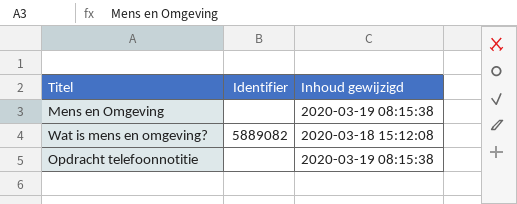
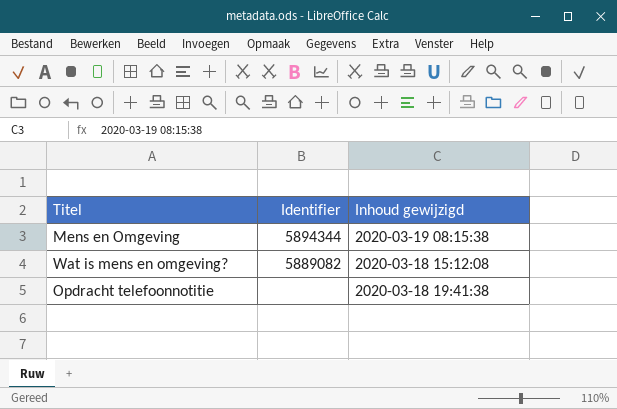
Mens en Omgeving | Identifier: none -> 5894344
Opdracht telefoonnotitie | Inhoud gewijzigd: 2020-03-19 08:15:38 -> 2020-03-18 19:41:38

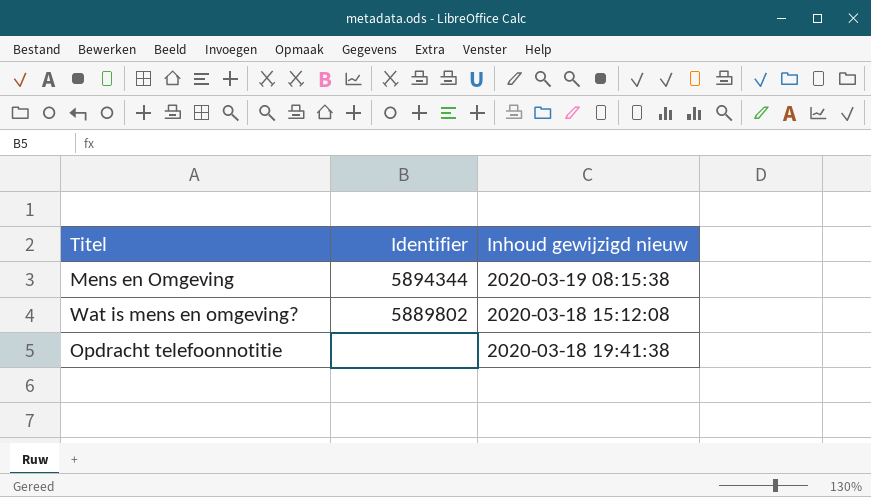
column name: Inhoud gewijzigd -> Inhoud gewijzigd nieuw
Wat is mens en omgeving? | Identifier: 5889082 -> 5889802

